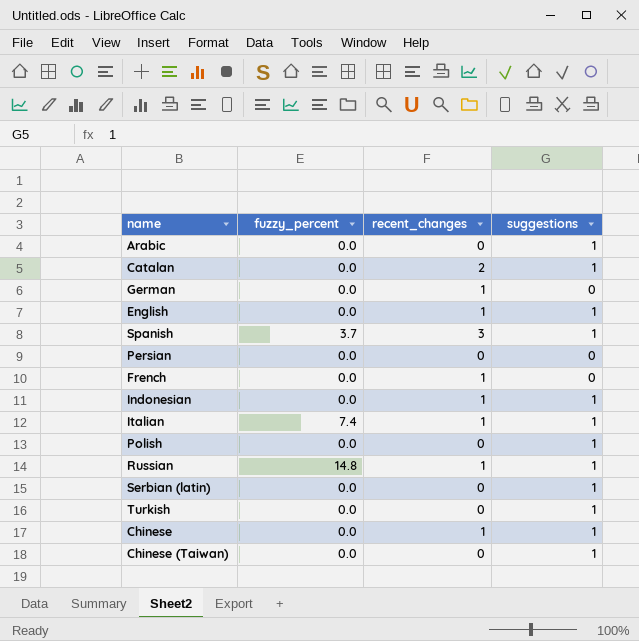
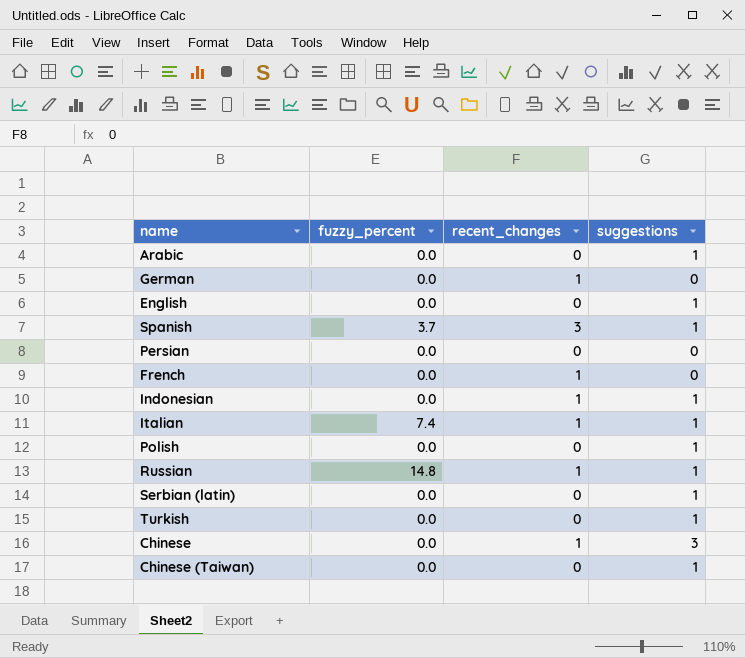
row Catalan: 0.0 | 2 | 1 -> none
English | recent_changes: 1 -> 0
Chinese | suggestions: 1 -> 3

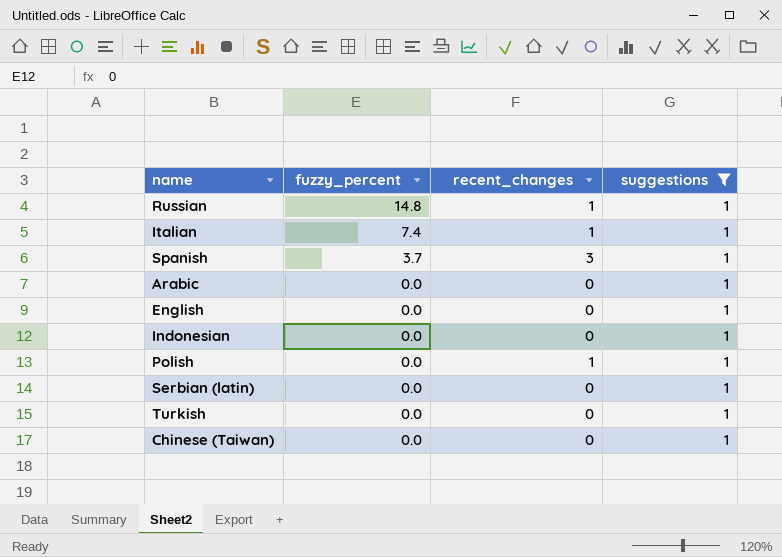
filter: none -> suggestions = 1
row order: none -> fuzzy_percent descending
Indonesian | recent_changes: 1 -> 0
Polish | recent_changes: 0 -> 1

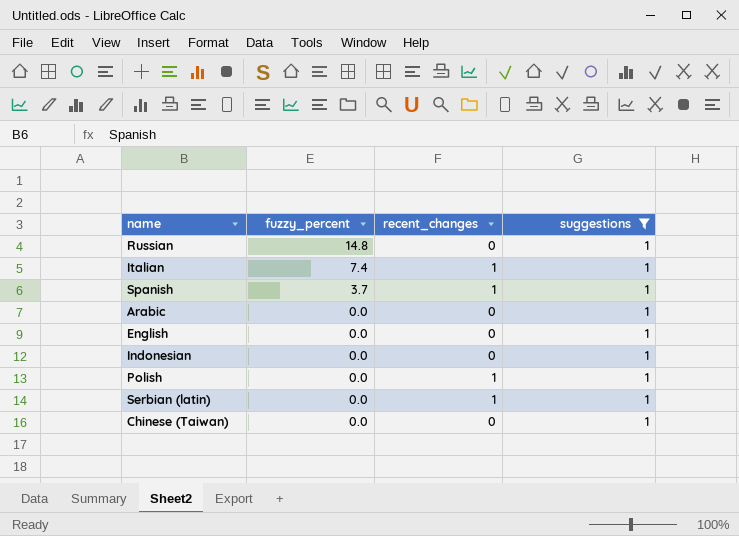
row Turkish: 0.0 | 0 | 1 -> none
Russian | recent_changes: 1 -> 0
Spanish | recent_changes: 3 -> 1
Serbian (latin) | recent_changes: 0 -> 1

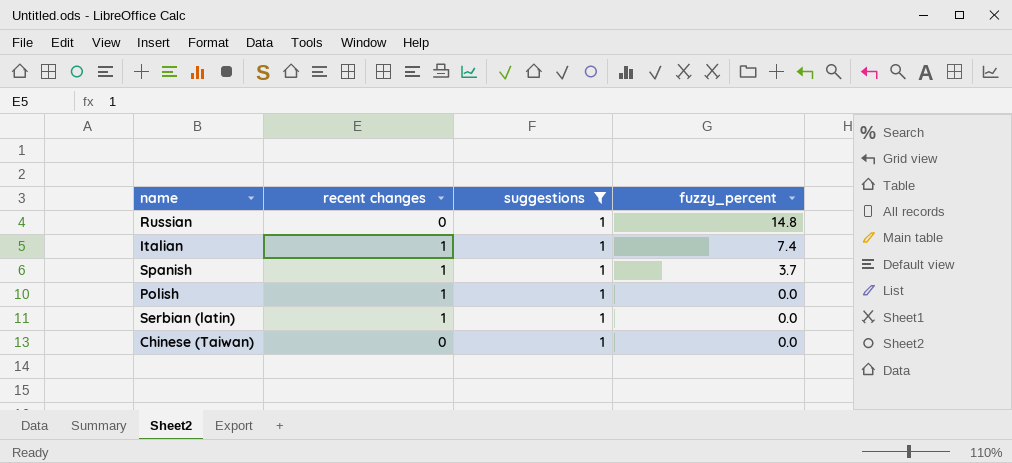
column name: recent_changes -> recent changes
column fuzzy_percent | position: 2 -> 4
row Arabic: 0.0 | 0 | 1 -> none
row English: 0.0 | 0 | 1 -> none
row Indonesian: 0.0 | 0 | 1 -> none

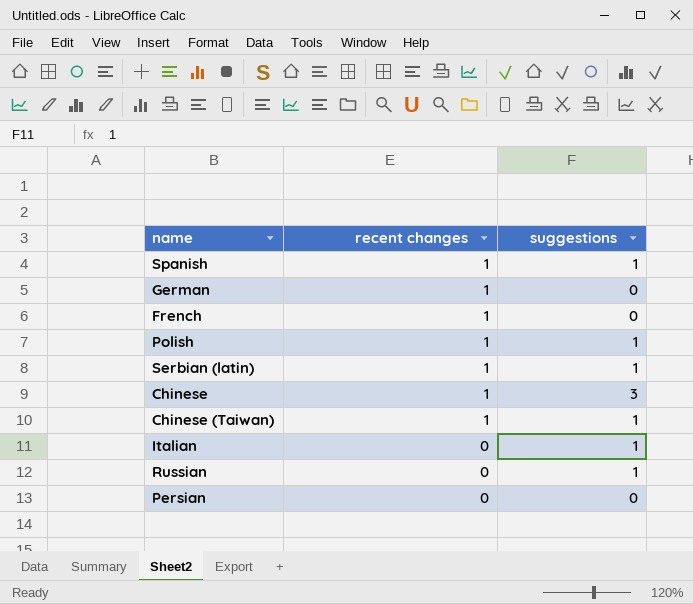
filter: suggestions = 1 -> none
row order: fuzzy_percent descending -> recent changes descending
column fuzzy_percent | position: 4 -> none
Chinese (Taiwan) | recent changes: 0 -> 1
Italian | recent changes: 1 -> 0

